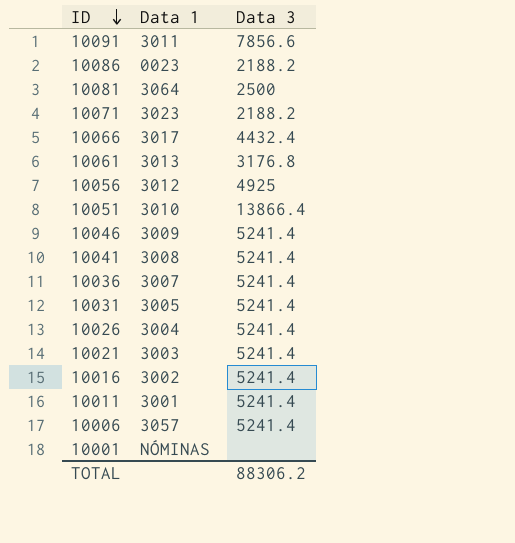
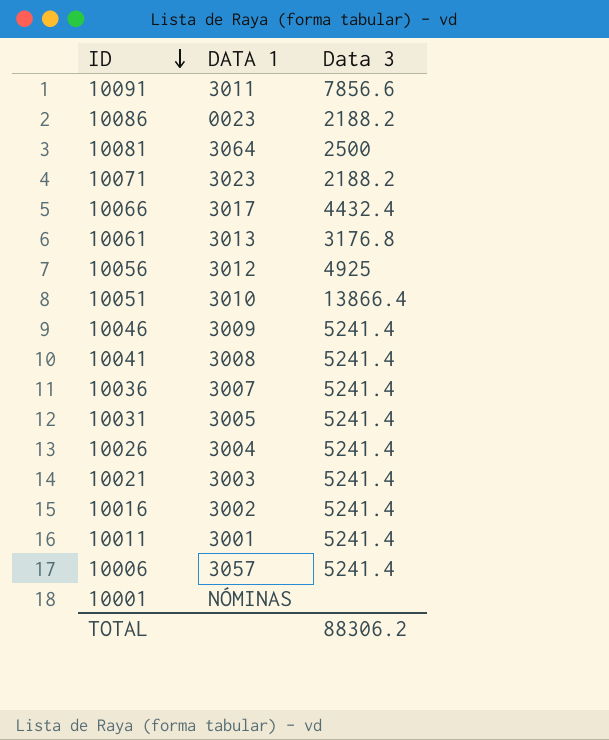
column name: Data 1 -> DATA 1

